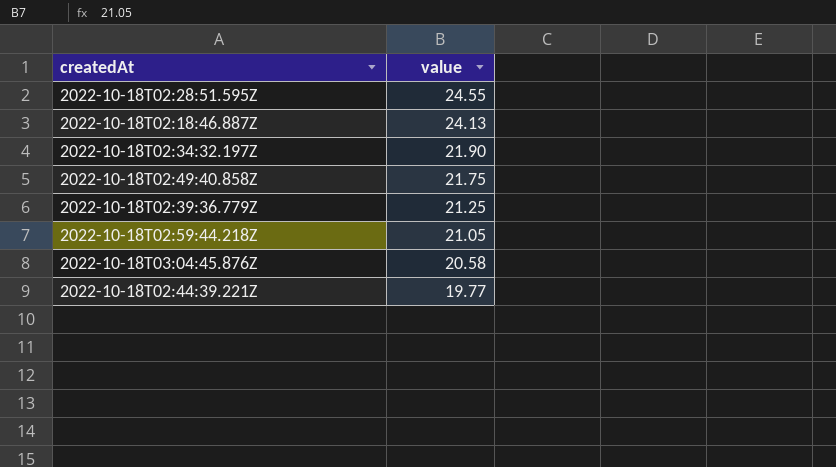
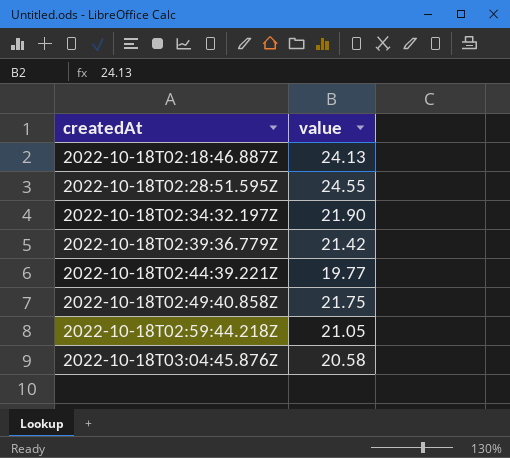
row order: value descending -> createdAt ascending
2022-10-18T02:39:36.779Z | value: 21.25 -> 21.42

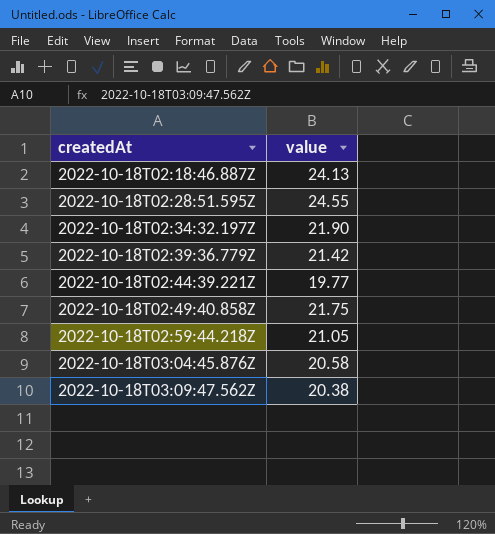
row 2022-10-18T03:09:47.562Z: none -> 20.38

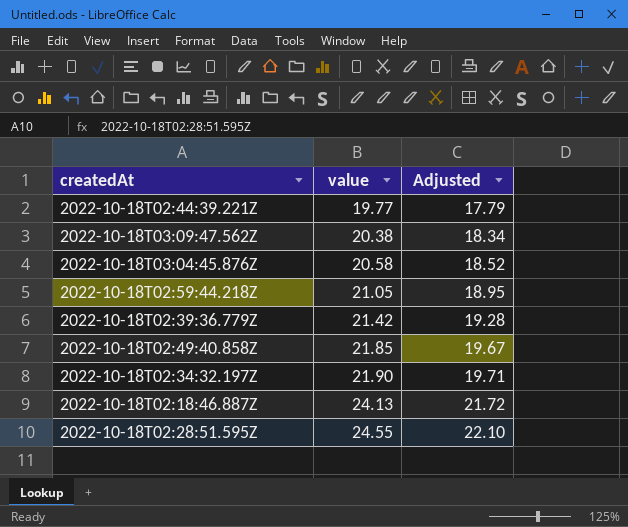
row order: createdAt ascending -> value ascending
column Adjusted | formula: none -> [value] * 0.9
2022-10-18T02:49:40.858Z | value: 21.75 -> 21.85

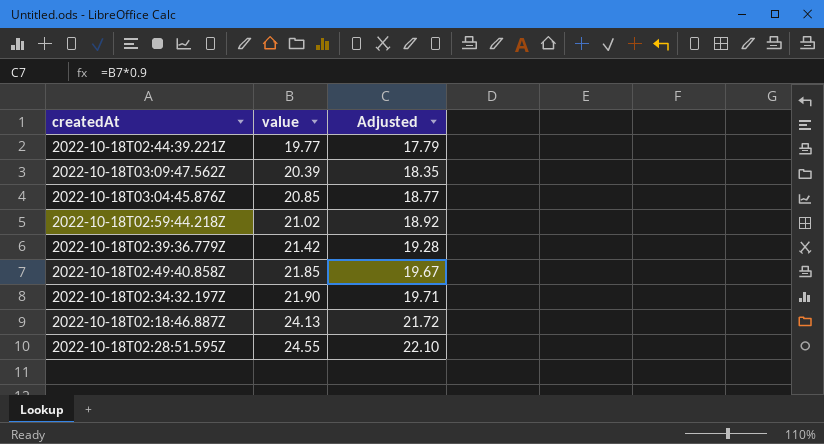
2022-10-18T03:09:47.562Z | value: 20.38 -> 20.39
2022-10-18T03:09:47.562Z | Adjusted: 18.34 -> 18.35
2022-10-18T03:04:45.876Z | value: 20.58 -> 20.85
2022-10-18T03:04:45.876Z | Adjusted: 18.52 -> 18.77
2022-10-18T02:59:44.218Z | value: 21.05 -> 21.02
2022-10-18T02:59:44.218Z | Adjusted: 18.95 -> 18.92

